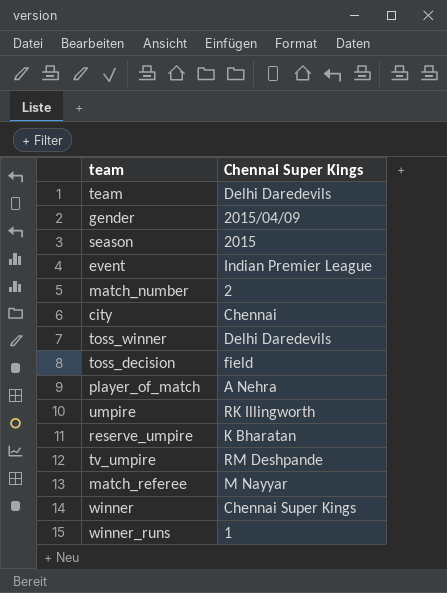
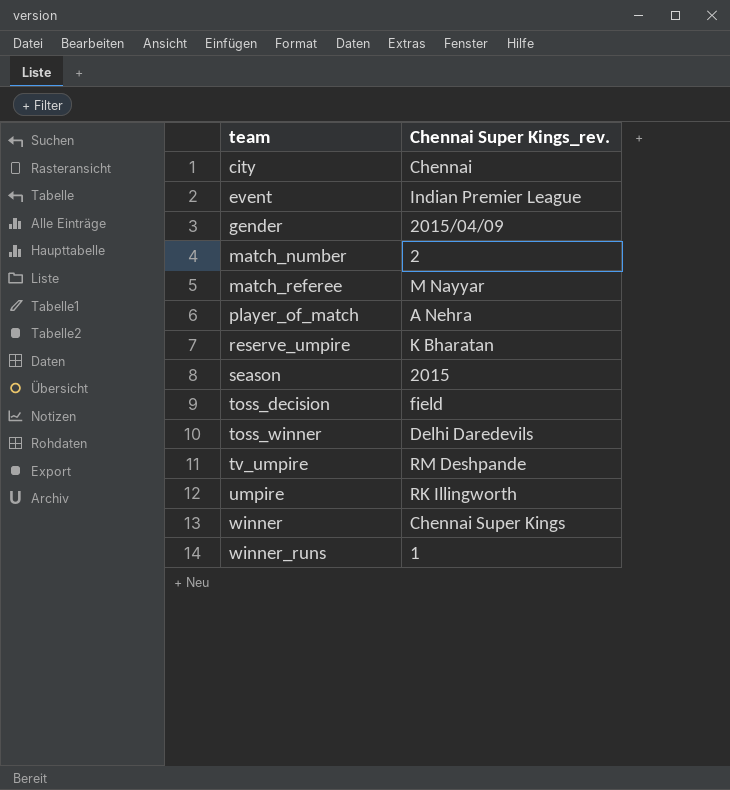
row order: none -> team ascending
column name: Chennai Super Kings -> Chennai Super Kings_rev.
row team: Delhi Daredevils -> none

